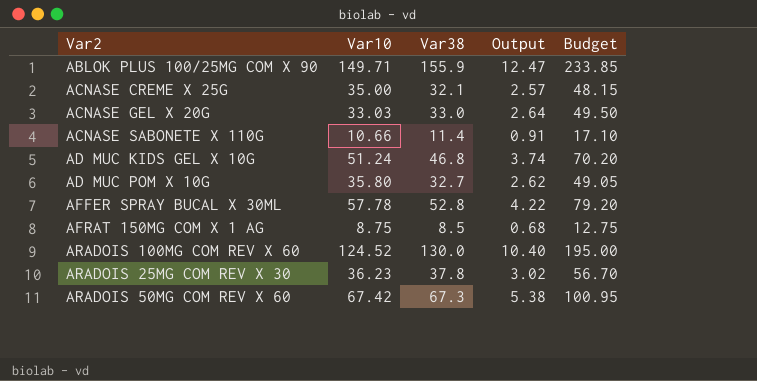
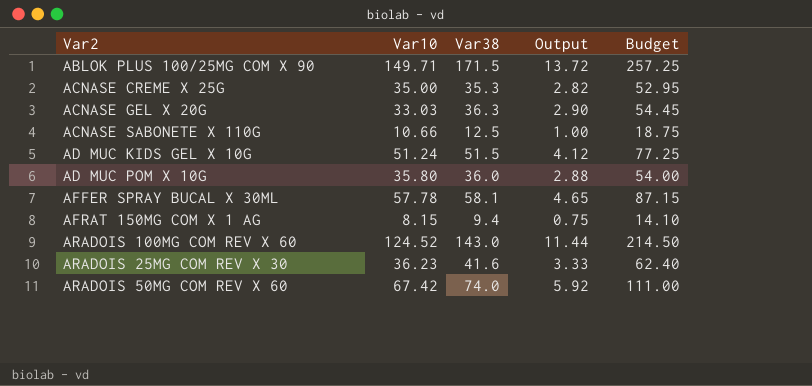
ABLOK PLUS 100/25MG COM X 90 | Var38: 155.9 -> 171.5
ABLOK PLUS 100/25MG COM X 90 | Output: 12.47 -> 13.72
ABLOK PLUS 100/25MG COM X 90 | Budget: 233.85 -> 257.25
ACNASE CREME X 25G | Var38: 32.1 -> 35.3
ACNASE CREME X 25G | Output: 2.57 -> 2.82
ACNASE CREME X 25G | Budget: 48.15 -> 52.95
ACNASE GEL X 20G | Var38: 33.0 -> 36.3
ACNASE GEL X 20G | Output: 2.64 -> 2.90
ACNASE GEL X 20G | Budget: 49.50 -> 54.45
ACNASE SABONETE X 110G | Var38: 11.4 -> 12.5
ACNASE SABONETE X 110G | Output: 0.91 -> 1.00
ACNASE SABONETE X 110G | Budget: 17.10 -> 18.75
AD MUC KIDS GEL X 10G | Var38: 46.8 -> 51.5
AD MUC KIDS GEL X 10G | Output: 3.74 -> 4.12
AD MUC KIDS GEL X 10G | Budget: 70.20 -> 77.25
AD MUC POM X 10G | Var38: 32.7 -> 36.0
AD MUC POM X 10G | Output: 2.62 -> 2.88
AD MUC POM X 10G | Budget: 49.05 -> 54.00
AFFER SPRAY BUCAL X 30ML | Var38: 52.8 -> 58.1
AFFER SPRAY BUCAL X 30ML | Output: 4.22 -> 4.65
AFFER SPRAY BUCAL X 30ML | Budget: 79.20 -> 87.15
AFRAT 150MG COM X 1 AG | Var10: 8.75 -> 8.15
AFRAT 150MG COM X 1 AG | Var38: 8.5 -> 9.4
AFRAT 150MG COM X 1 AG | Output: 0.68 -> 0.75
AFRAT 150MG COM X 1 AG | Budget: 12.75 -> 14.10
ARADOIS 100MG COM REV X 60 | Var38: 130.0 -> 143.0
ARADOIS 100MG COM REV X 60 | Output: 10.40 -> 11.44
ARADOIS 100MG COM REV X 60 | Budget: 195.00 -> 214.50
ARADOIS 25MG COM REV X 30 | Var38: 37.8 -> 41.6
ARADOIS 25MG COM REV X 30 | Output: 3.02 -> 3.33
ARADOIS 25MG COM REV X 30 | Budget: 56.70 -> 62.40
ARADOIS 50MG COM REV X 60 | Var38: 67.3 -> 74.0
ARADOIS 50MG COM REV X 60 | Output: 5.38 -> 5.92
ARADOIS 50MG COM REV X 60 | Budget: 100.95 -> 111.00

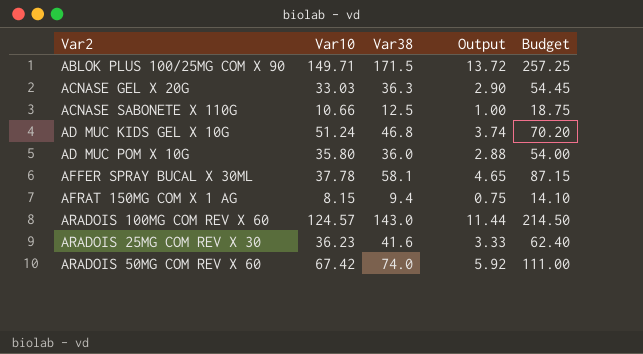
row ACNASE CREME X 25G: 35.00 | 35.3 | 2.82 | 52.95 -> none
AD MUC KIDS GEL X 10G | Var38: 51.5 -> 46.8
AD MUC KIDS GEL X 10G | Output: 4.12 -> 3.74
AD MUC KIDS GEL X 10G | Budget: 77.25 -> 70.20
AFFER SPRAY BUCAL X 30ML | Var10: 57.78 -> 37.78
ARADOIS 100MG COM REV X 60 | Var10: 124.52 -> 124.57

